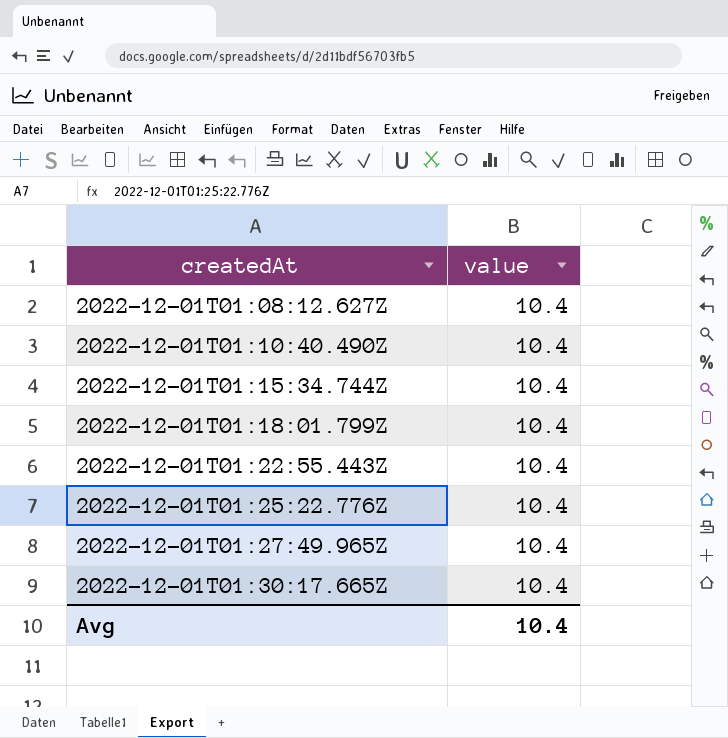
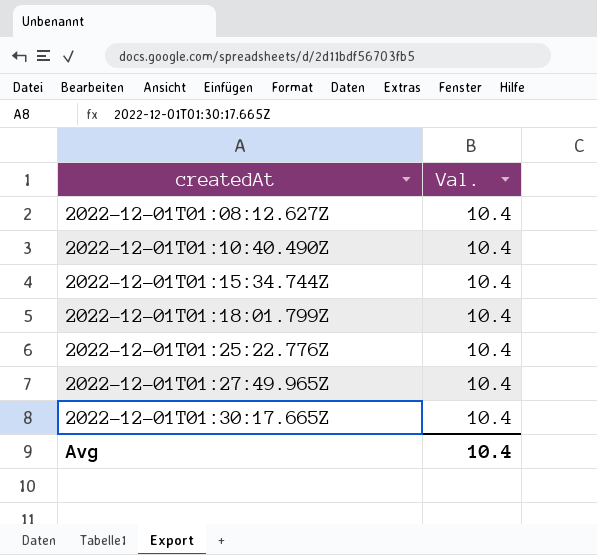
column name: value -> Val.
row 2022-12-01T01:22:55.443Z: 10.4 -> none

